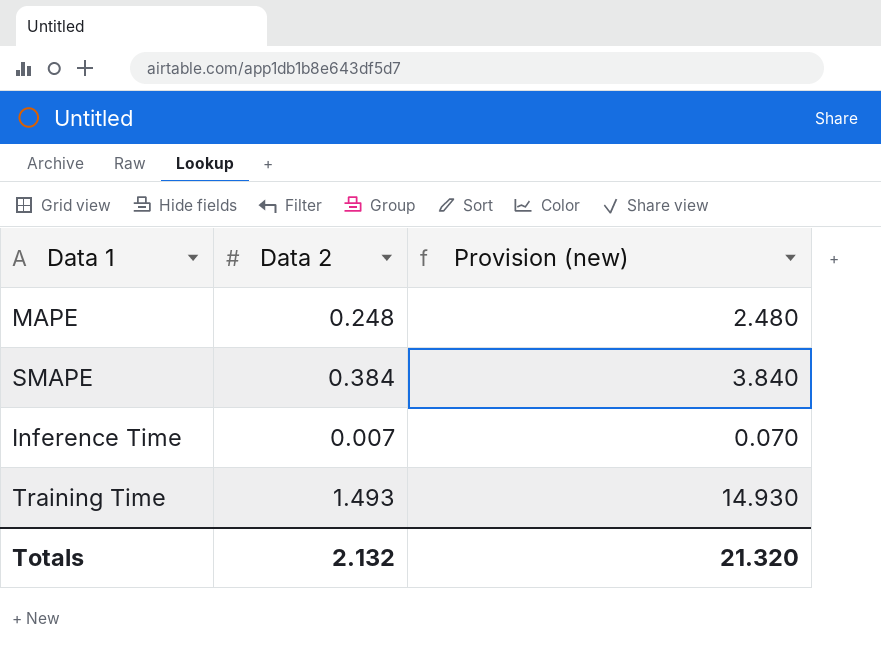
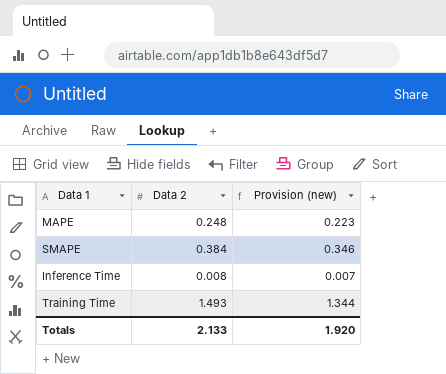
column Provision (new) | formula: [Data 2] * 10 -> [Data 2] * 0.9
Inference Time | Data 2: 0.007 -> 0.008
Totals | Data 2: 2.132 -> 2.133
Totals | Provision (new): 21.320 -> 1.920

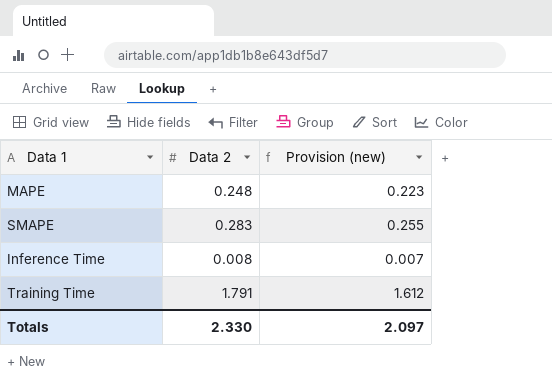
SMAPE | Data 2: 0.384 -> 0.283
SMAPE | Provision (new): 0.346 -> 0.255
Training Time | Data 2: 1.493 -> 1.791
Training Time | Provision (new): 1.344 -> 1.612
Totals | Data 2: 2.133 -> 2.330
Totals | Provision (new): 1.920 -> 2.097

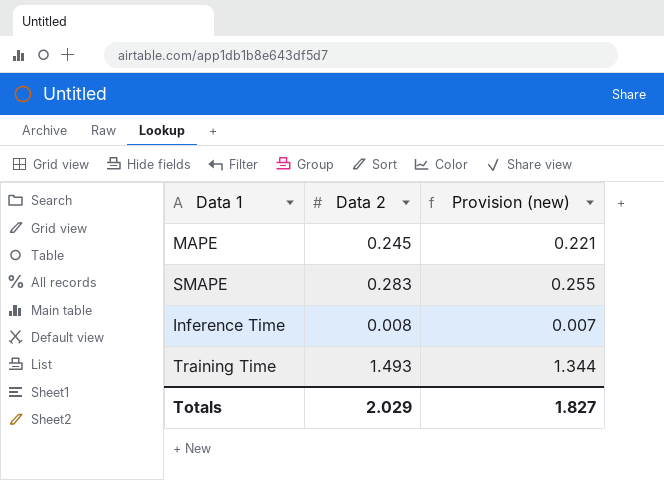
MAPE | Data 2: 0.248 -> 0.245
MAPE | Provision (new): 0.223 -> 0.221
Training Time | Data 2: 1.791 -> 1.493
Training Time | Provision (new): 1.612 -> 1.344
Totals | Data 2: 2.330 -> 2.029
Totals | Provision (new): 2.097 -> 1.827

